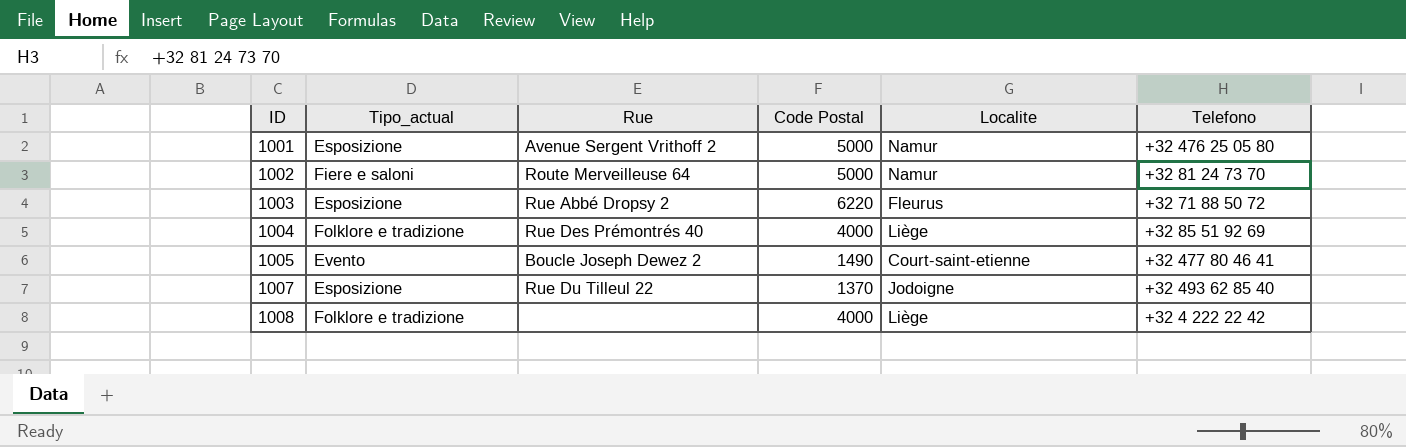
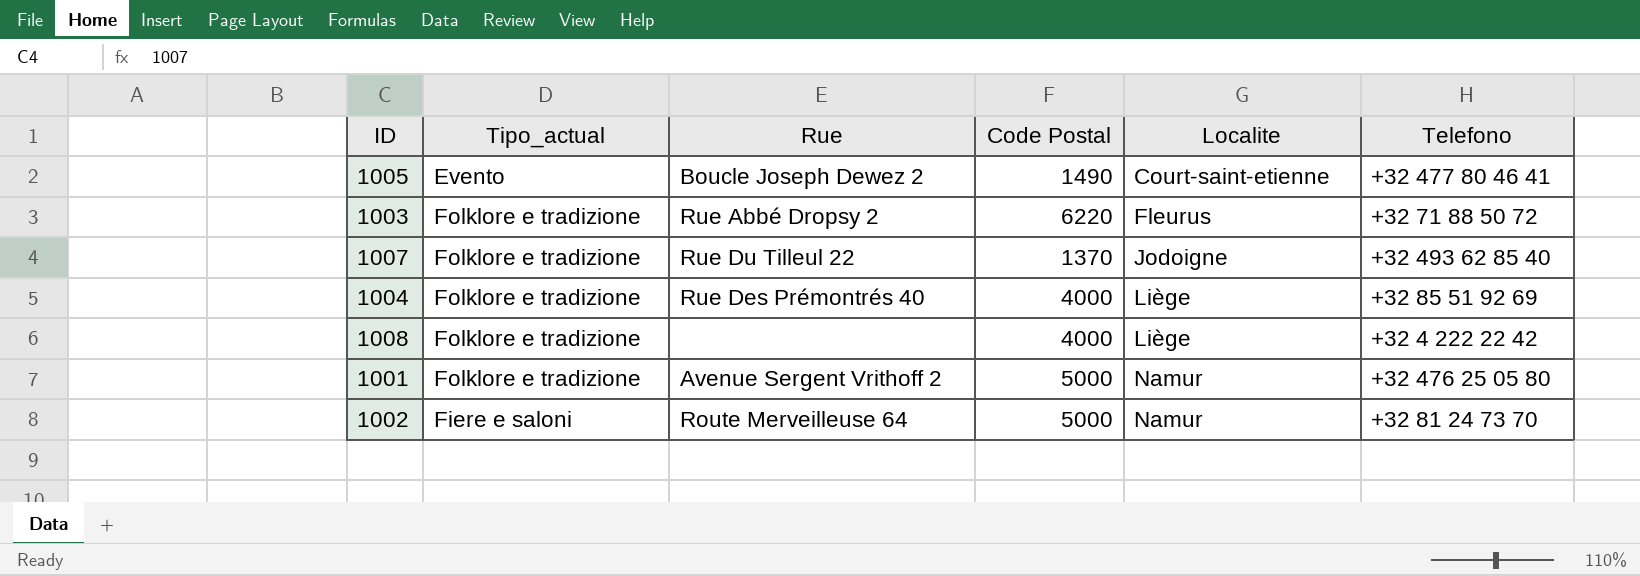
row order: ID ascending -> Localite ascending
1003 | Tipo_actual: Esposizione -> Folklore e tradizione
1007 | Tipo_actual: Esposizione -> Folklore e tradizione
1001 | Tipo_actual: Esposizione -> Folklore e tradizione

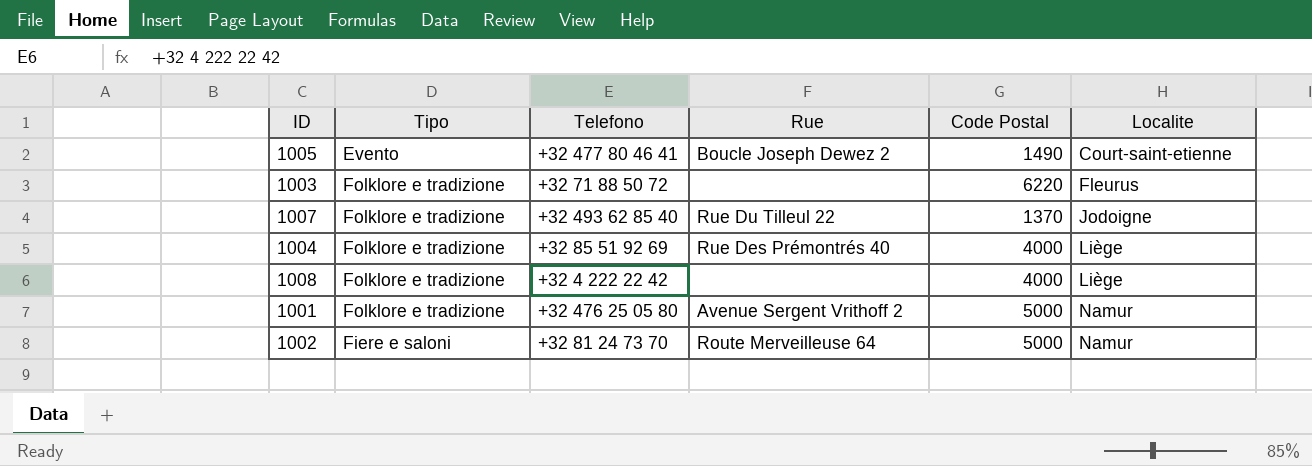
column name: Tipo_actual -> Tipo
column Telefono | position: 6 -> 3
1003 | Rue: Rue Abbé Dropsy 2 -> none

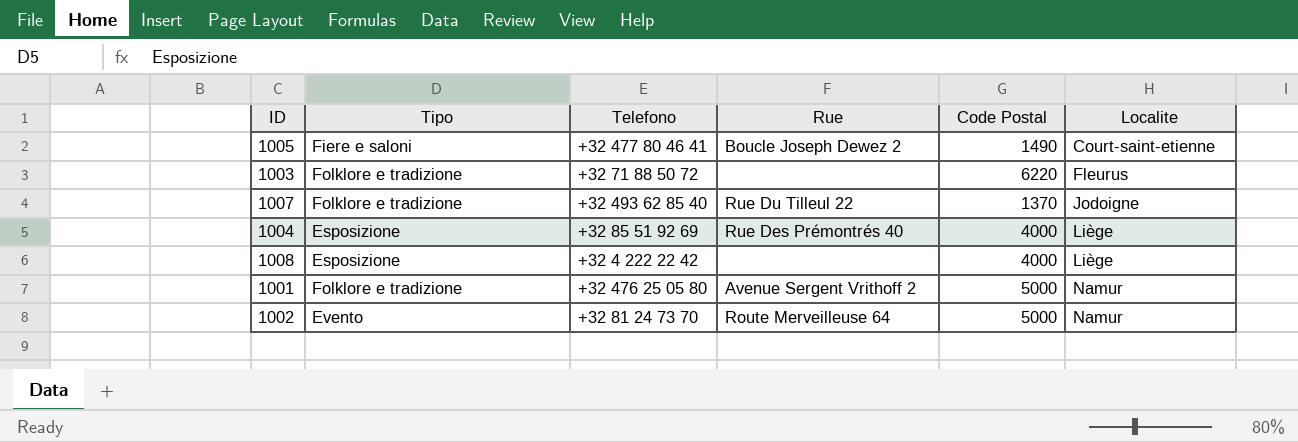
1005 | Tipo: Evento -> Fiere e saloni
1004 | Tipo: Folklore e tradizione -> Esposizione
1008 | Tipo: Folklore e tradizione -> Esposizione
1002 | Tipo: Fiere e saloni -> Evento

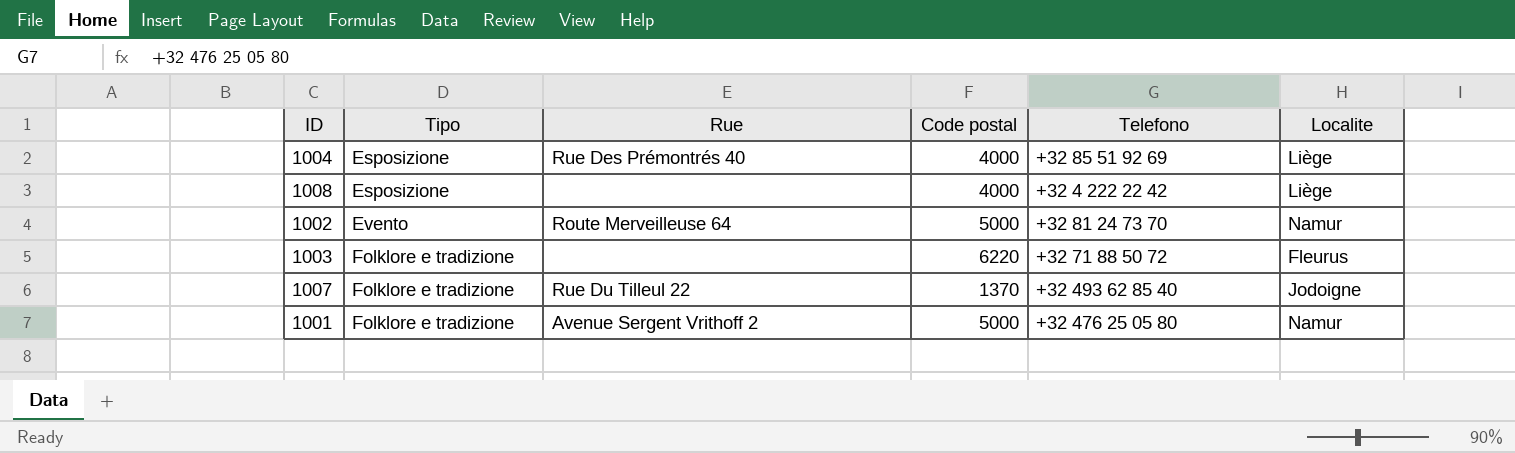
row order: Localite ascending -> Tipo ascending
column name: Code Postal -> Code postal
column Telefono | position: 3 -> 5
row 1005: Fiere e saloni | +32 477 80 46 41 | Boucle Joseph Dewez 2 | 1490 | Court-saint-etienne -> none

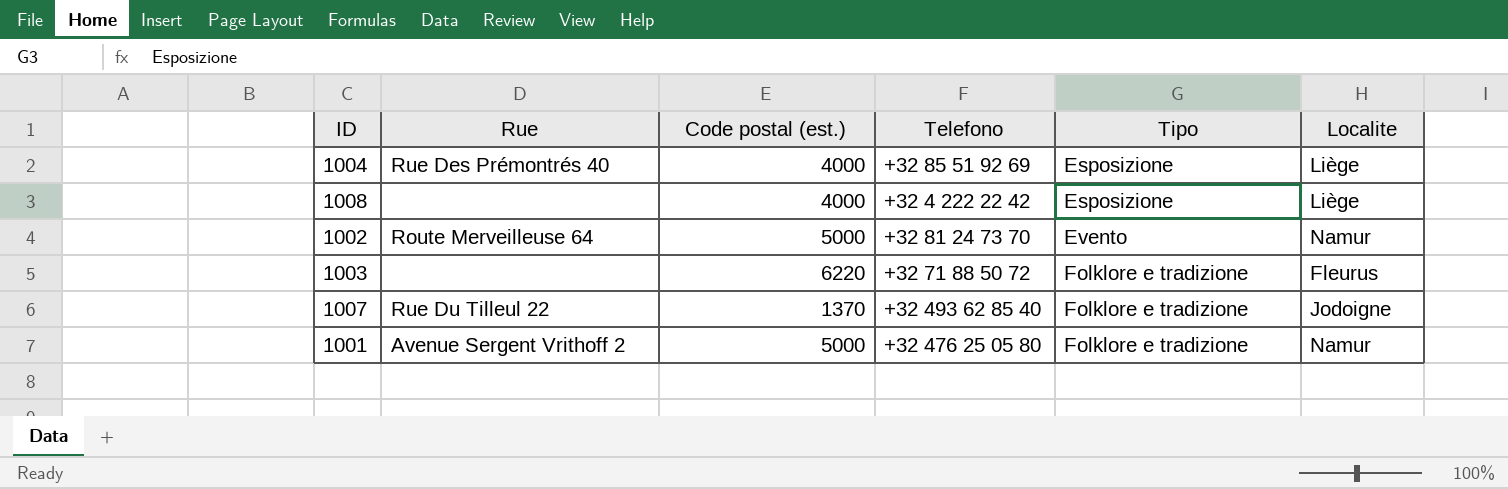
column name: Code postal -> Code postal (est.)
column Tipo | position: 2 -> 5

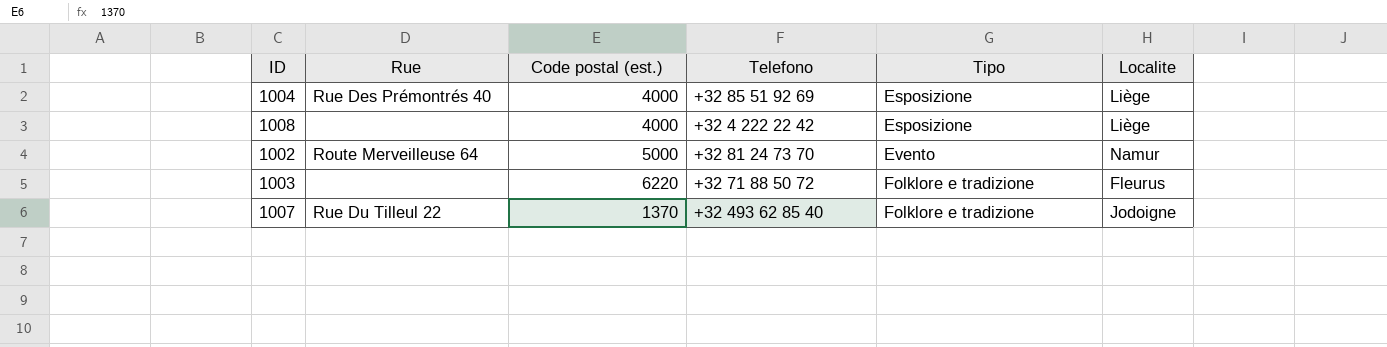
row 1001: Avenue Sergent Vrithoff 2 | 5000 | +32 476 25 05 80 | Folklore e tradizione | Namur -> none

